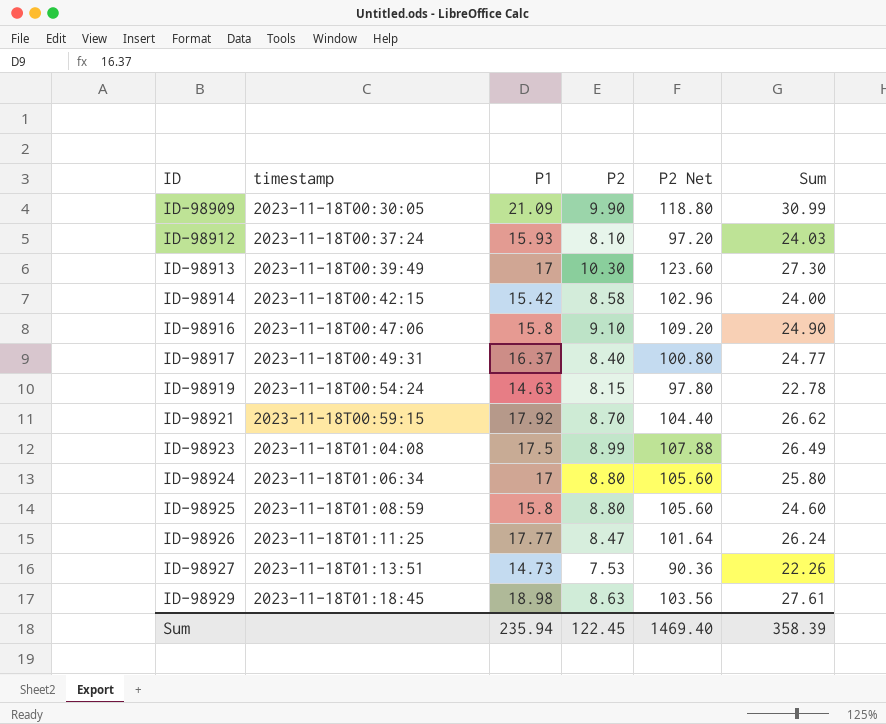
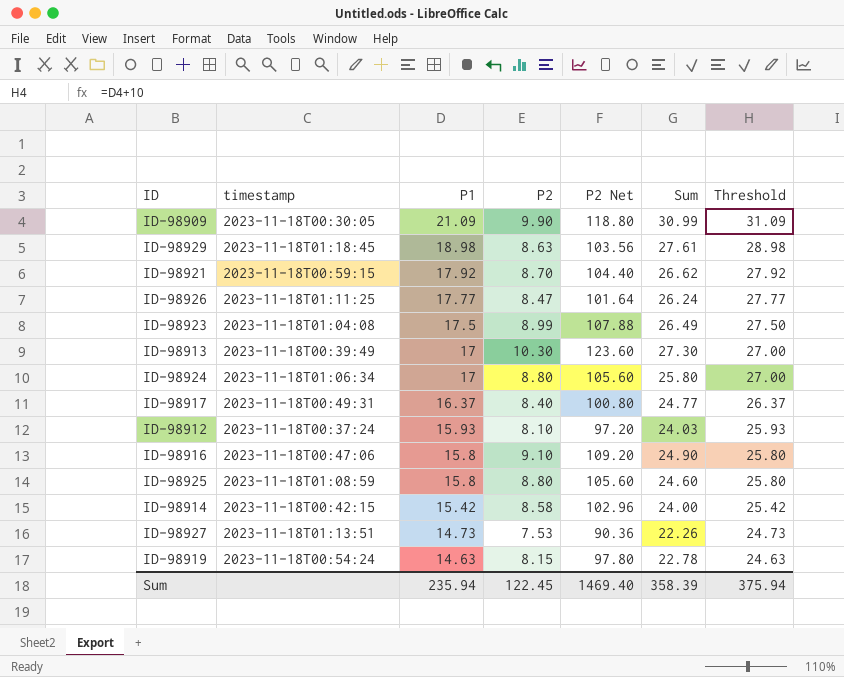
row order: ID ascending -> P1 descending
column Threshold | formula: none -> [P1] + 10

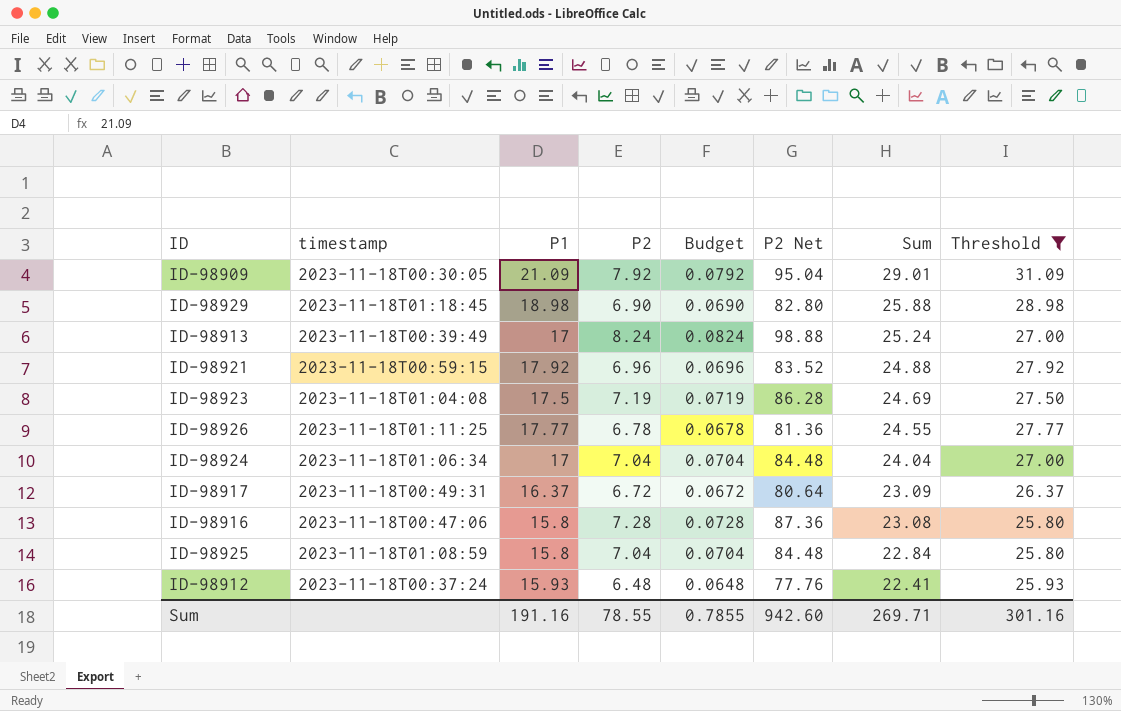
filter: none -> Threshold >= 25.80
row order: P1 descending -> Sum descending
column Budget | formula: none -> [P2] * 0.01
ID-98909 | P2: 9.90 -> 7.92
ID-98909 | P2 Net: 118.80 -> 95.04
ID-98909 | Sum: 30.99 -> 29.01
ID-98929 | P2: 8.63 -> 6.90
ID-98929 | P2 Net: 103.56 -> 82.80
ID-98929 | Sum: 27.61 -> 25.88
ID-98913 | P2: 10.30 -> 8.24
ID-98913 | P2 Net: 123.60 -> 98.88
ID-98913 | Sum: 27.30 -> 25.24
ID-98921 | P2: 8.70 -> 6.96
ID-98921 | P2 Net: 104.40 -> 83.52
ID-98921 | Sum: 26.62 -> 24.88
ID-98923 | P2: 8.99 -> 7.19
ID-98923 | P2 Net: 107.88 -> 86.28
ID-98923 | Sum: 26.49 -> 24.69
ID-98926 | P2: 8.47 -> 6.78
ID-98926 | P2 Net: 101.64 -> 81.36
ID-98926 | Sum: 26.24 -> 24.55
ID-98924 | P2: 8.80 -> 7.04
ID-98924 | P2 Net: 105.60 -> 84.48
ID-98924 | Sum: 25.80 -> 24.04
ID-98917 | P2: 8.40 -> 6.72
ID-98917 | P2 Net: 100.80 -> 80.64
ID-98917 | Sum: 24.77 -> 23.09
ID-98916 | P2: 9.10 -> 7.28
ID-98916 | P2 Net: 109.20 -> 87.36
ID-98916 | Sum: 24.90 -> 23.08
ID-98925 | P2: 8.80 -> 7.04
ID-98925 | P2 Net: 105.60 -> 84.48
ID-98925 | Sum: 24.60 -> 22.84
ID-98912 | P2: 8.10 -> 6.48
ID-98912 | P2 Net: 97.20 -> 77.76
ID-98912 | Sum: 24.03 -> 22.41
Sum | P1: 235.94 -> 191.16
Sum | P2: 122.45 -> 78.55
Sum | P2 Net: 1469.40 -> 942.60
Sum | Sum: 358.39 -> 269.71
Sum | Threshold: 375.94 -> 301.16

